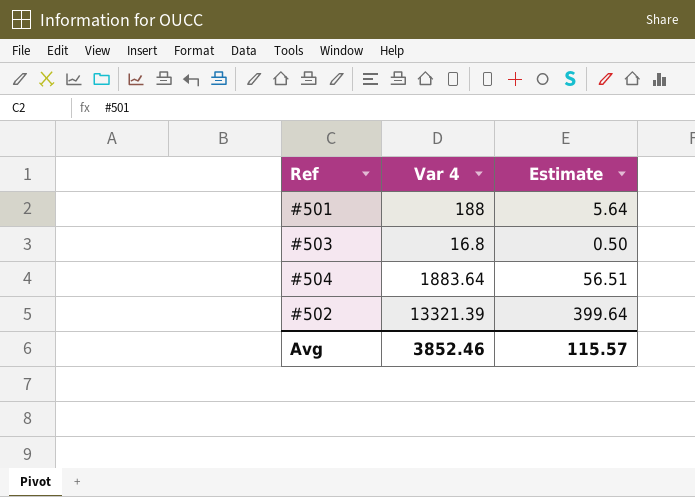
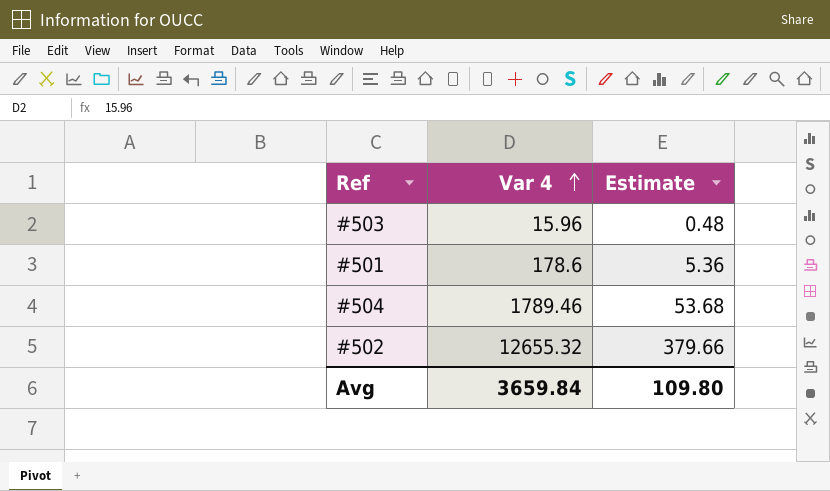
row order: none -> Var 4 ascending
#503 | Var 4: 16.8 -> 15.96
#503 | Estimate: 0.50 -> 0.48
#501 | Var 4: 188 -> 178.6
#501 | Estimate: 5.64 -> 5.36
#504 | Var 4: 1883.64 -> 1789.46
#504 | Estimate: 56.51 -> 53.68
#502 | Var 4: 13321.39 -> 12655.32
#502 | Estimate: 399.64 -> 379.66
Avg | Var 4: 3852.46 -> 3659.84
Avg | Estimate: 115.57 -> 109.80

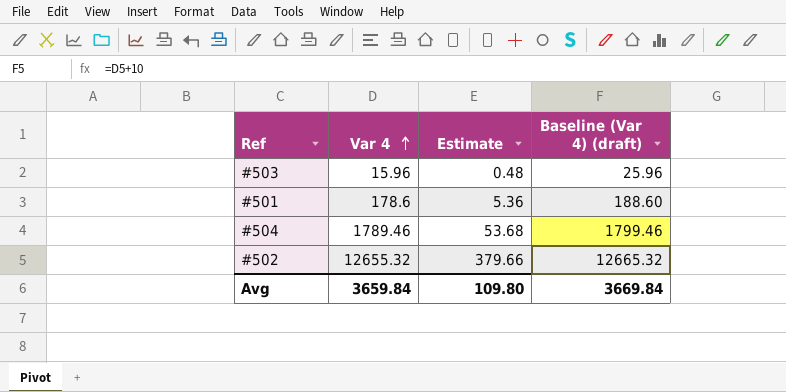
column Baseline (Var 4) (draft) | formula: none -> [Var 4] + 10

